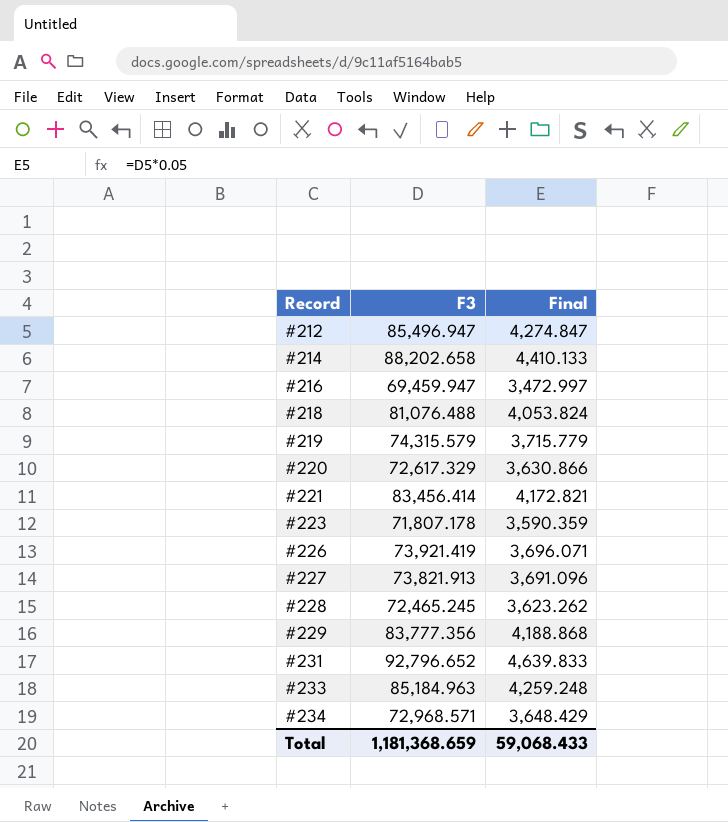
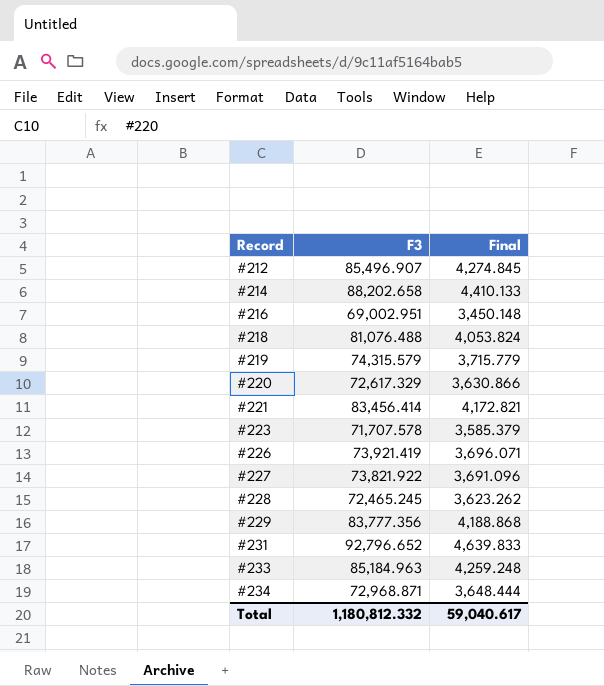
#212 | F3: 85,496.947 -> 85,496.907
#212 | Final: 4,274.847 -> 4,274.845
#216 | F3: 69,459.947 -> 69,002.951
#216 | Final: 3,472.997 -> 3,450.148
#223 | F3: 71,807.178 -> 71,707.578
#223 | Final: 3,590.359 -> 3,585.379
#227 | F3: 73,821.913 -> 73,821.922
#234 | F3: 72,968.571 -> 72,968.871
#234 | Final: 3,648.429 -> 3,648.444
Total | F3: 1,181,368.659 -> 1,180,812.332
Total | Final: 59,068.433 -> 59,040.617

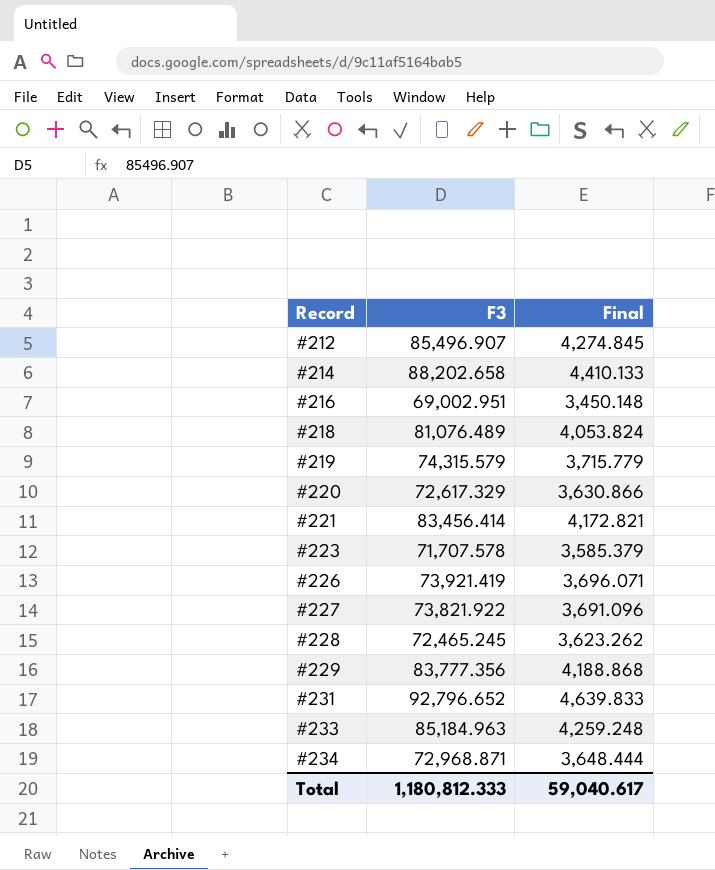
#218 | F3: 81,076.488 -> 81,076.489
Total | F3: 1,180,812.332 -> 1,180,812.333

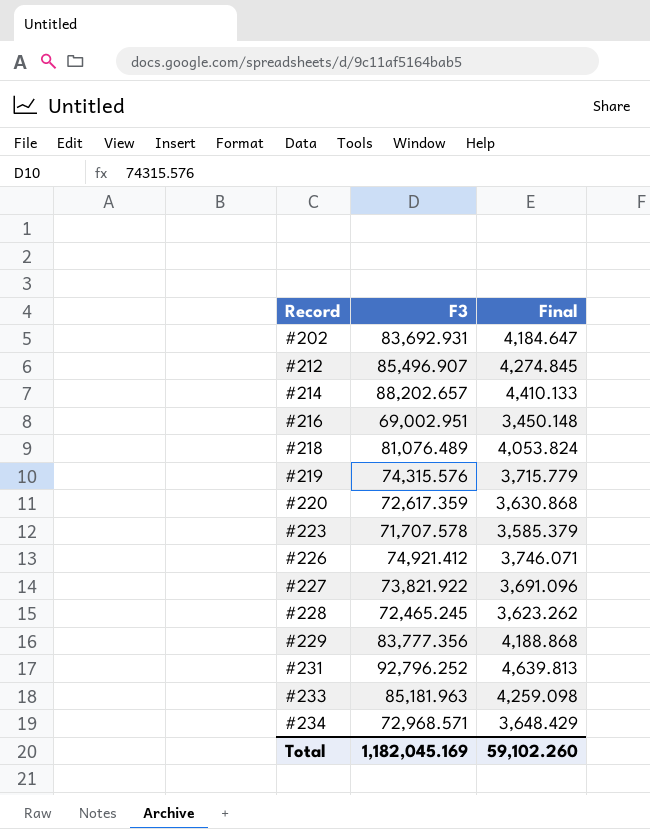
row #221: 83,456.414 | 4,172.821 -> none
row #202: none -> 83,692.931 | 4,184.647
#214 | F3: 88,202.658 -> 88,202.657
#219 | F3: 74,315.579 -> 74,315.576
#220 | F3: 72,617.329 -> 72,617.359
#220 | Final: 3,630.866 -> 3,630.868
#226 | F3: 73,921.419 -> 74,921.412
#226 | Final: 3,696.071 -> 3,746.071
#231 | F3: 92,796.652 -> 92,796.252
#231 | Final: 4,639.833 -> 4,639.813
#233 | F3: 85,184.963 -> 85,181.963
#233 | Final: 4,259.248 -> 4,259.098
#234 | F3: 72,968.871 -> 72,968.571
#234 | Final: 3,648.444 -> 3,648.429
Total | F3: 1,180,812.333 -> 1,182,045.169
Total | Final: 59,040.617 -> 59,102.260

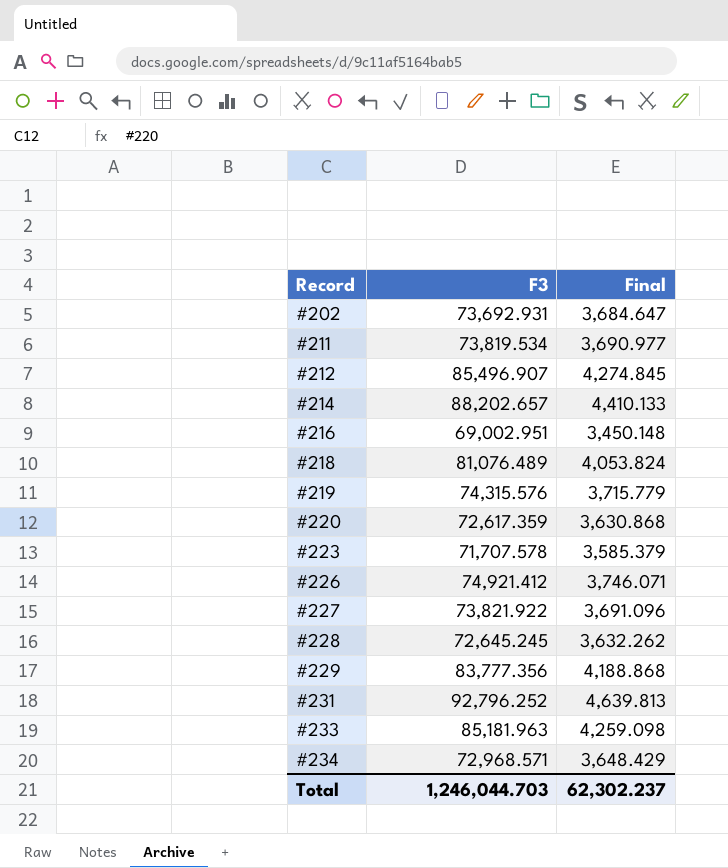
#202 | F3: 83,692.931 -> 73,692.931
#202 | Final: 4,184.647 -> 3,684.647
row #211: none -> 73,819.534 | 3,690.977
#228 | F3: 72,465.245 -> 72,645.245
#228 | Final: 3,623.262 -> 3,632.262
Total | F3: 1,182,045.169 -> 1,246,044.703
Total | Final: 59,102.260 -> 62,302.237

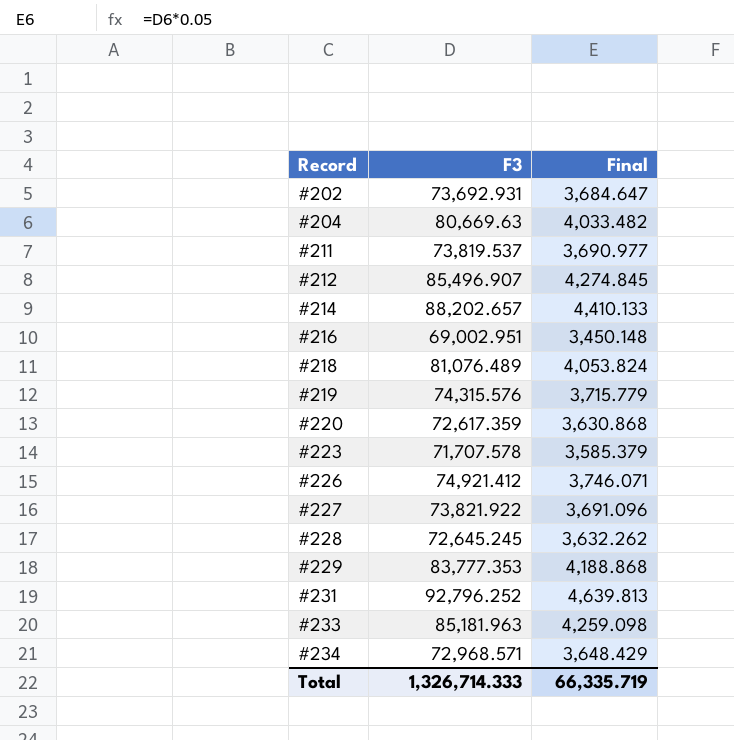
row #204: none -> 80,669.63 | 4,033.482
#211 | F3: 73,819.534 -> 73,819.537
#229 | F3: 83,777.356 -> 83,777.353
Total | F3: 1,246,044.703 -> 1,326,714.333
Total | Final: 62,302.237 -> 66,335.719

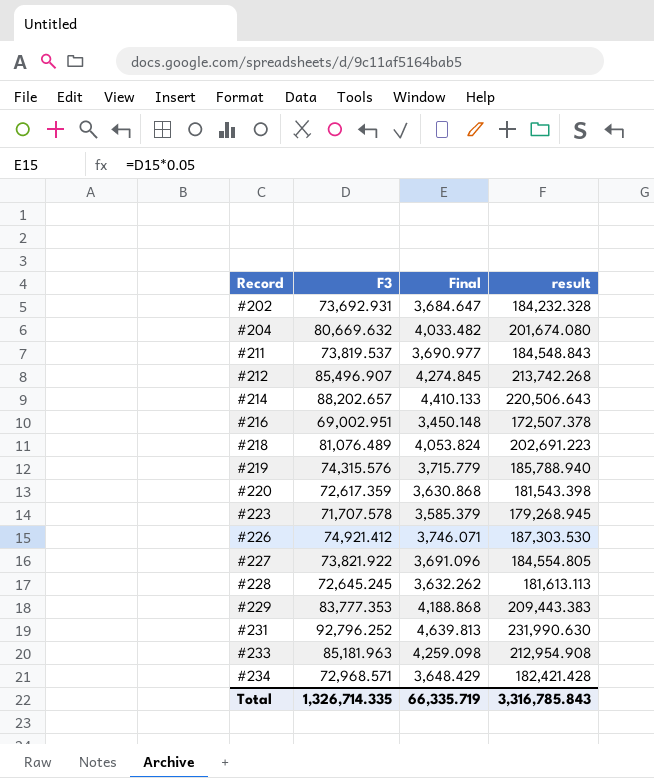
column result | formula: none -> [F3] * 2.5
#204 | F3: 80,669.63 -> 80,669.632
Total | F3: 1,326,714.333 -> 1,326,714.335

